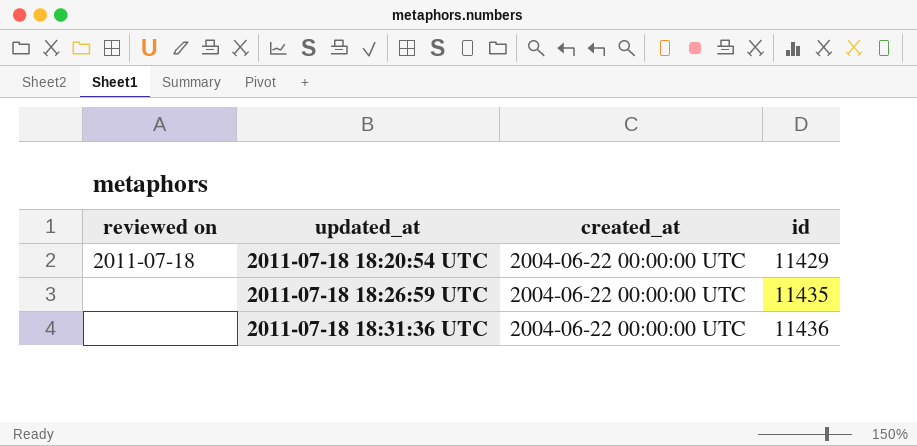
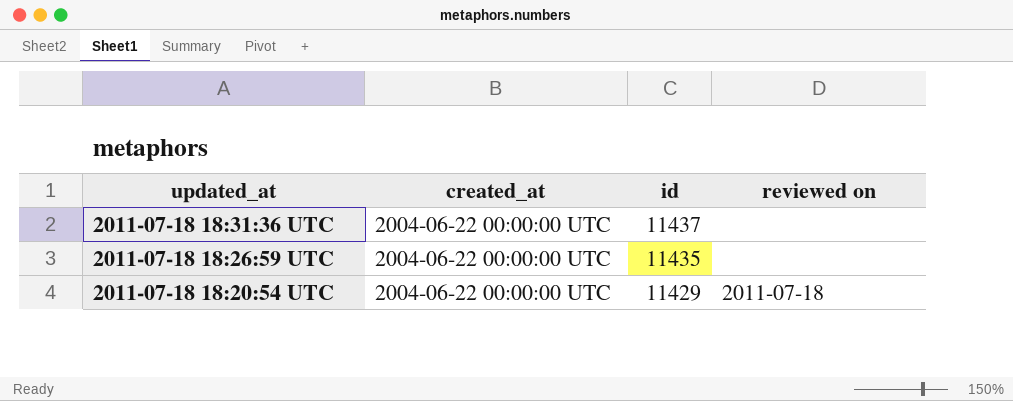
row order: updated_at ascending -> updated_at descending
column reviewed on | position: 1 -> 4
2011-07-18 18:31:36 UTC | id: 11436 -> 11437

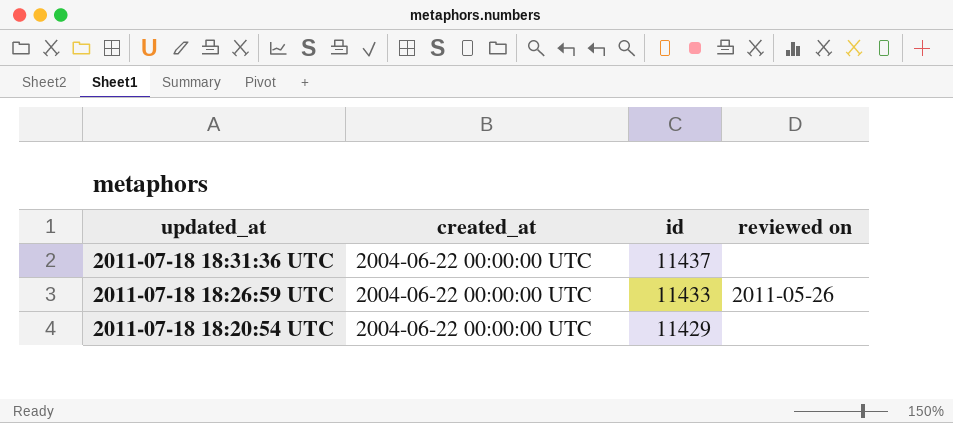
2011-07-18 18:26:59 UTC | id: 11435 -> 11433
2011-07-18 18:26:59 UTC | reviewed on: none -> 2011-05-26
2011-07-18 18:20:54 UTC | reviewed on: 2011-07-18 -> none

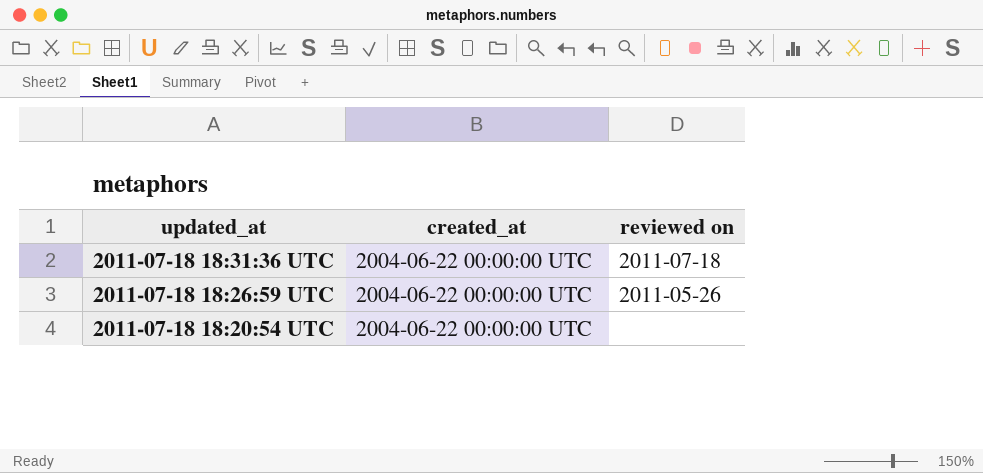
column id | position: 3 -> none
2011-07-18 18:31:36 UTC | reviewed on: none -> 2011-07-18

